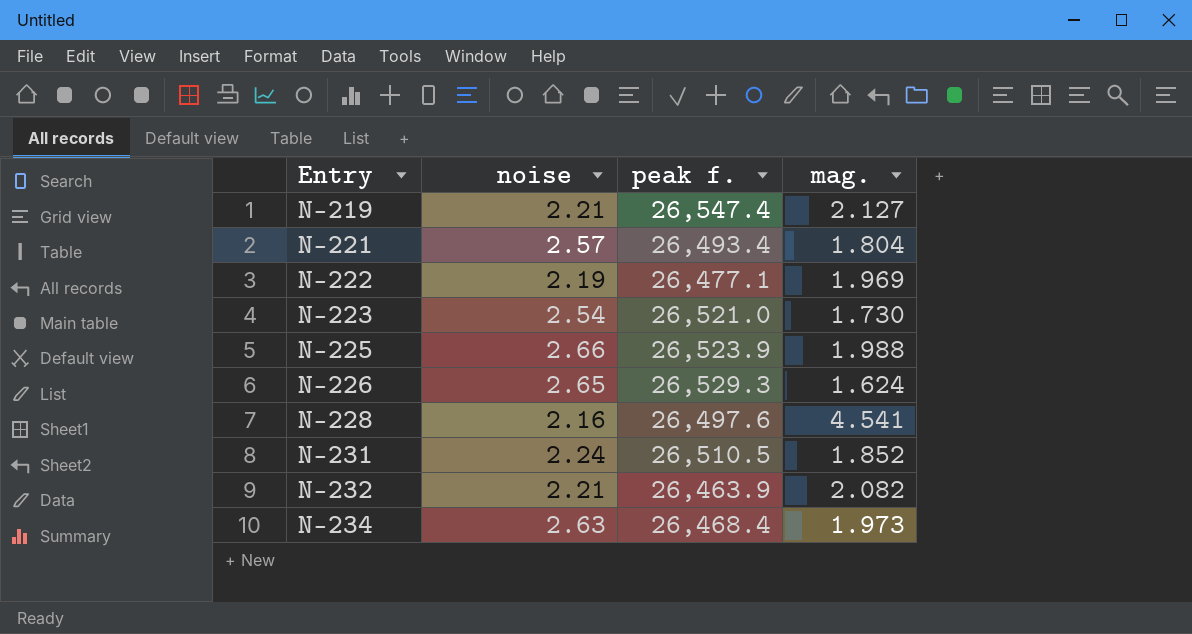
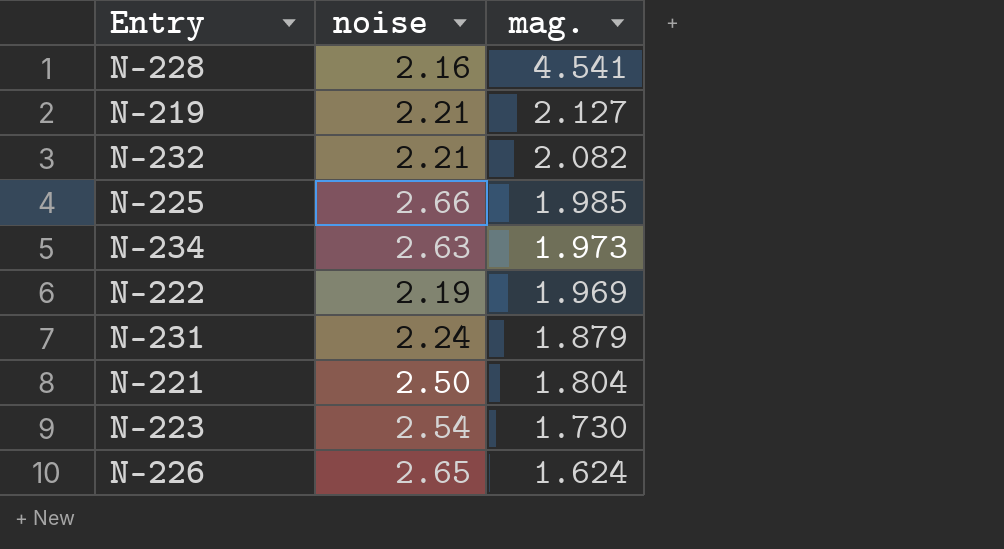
row order: Entry ascending -> mag. descending
column peak f. | position: 3 -> none
N-225 | mag.: 1.988 -> 1.985
N-231 | mag.: 1.852 -> 1.879
N-221 | noise: 2.57 -> 2.50

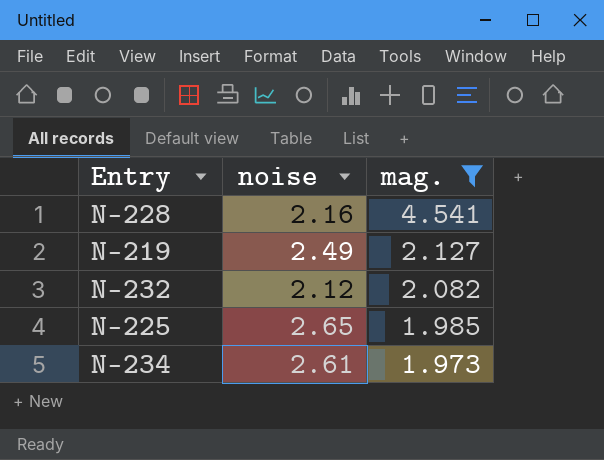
filter: none -> mag. >= 1.973
N-219 | noise: 2.21 -> 2.49
N-232 | noise: 2.21 -> 2.12
N-225 | noise: 2.66 -> 2.65
N-234 | noise: 2.63 -> 2.61

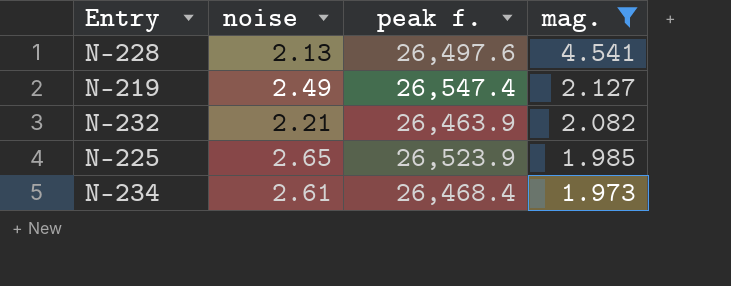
column peak f. | position: none -> 3
N-228 | noise: 2.16 -> 2.13
N-232 | noise: 2.12 -> 2.21

